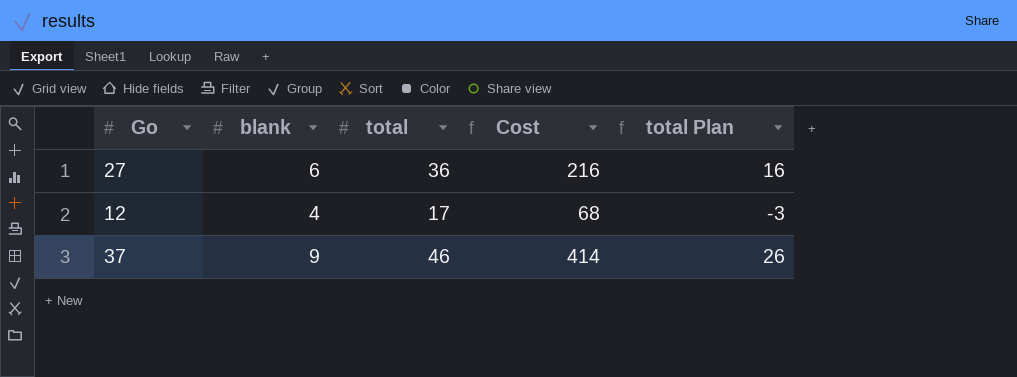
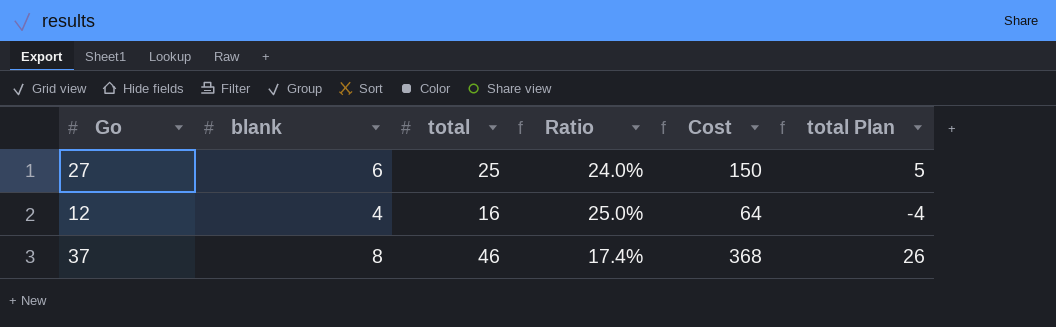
column Ratio | formula: none -> [blank] / [total]
27 | total: 36 -> 25
27 | Cost: 216 -> 150
27 | total Plan: 16 -> 5
12 | total: 17 -> 16
12 | Cost: 68 -> 64
12 | total Plan: -3 -> -4
37 | blank: 9 -> 8
37 | Cost: 414 -> 368

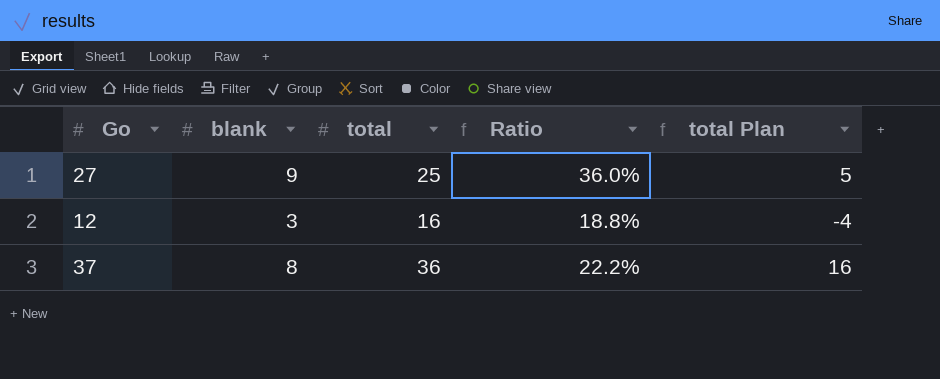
column Cost | formula: [blank] * [total] -> none
27 | blank: 6 -> 9
27 | Ratio: 24.0% -> 36.0%
12 | blank: 4 -> 3
12 | Ratio: 25.0% -> 18.8%
37 | total: 46 -> 36
37 | Ratio: 17.4% -> 22.2%
37 | total Plan: 26 -> 16

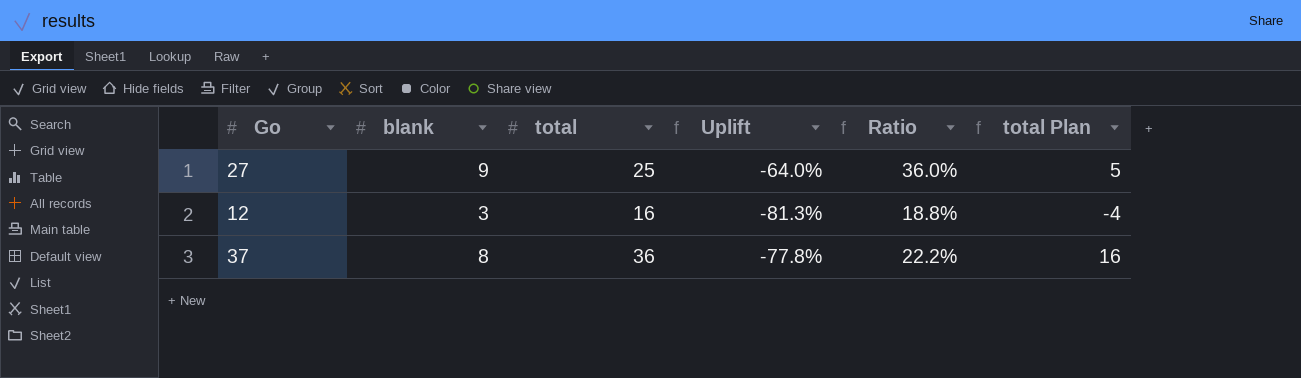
column Uplift | formula: none -> ([blank] - [total]) / [total]

